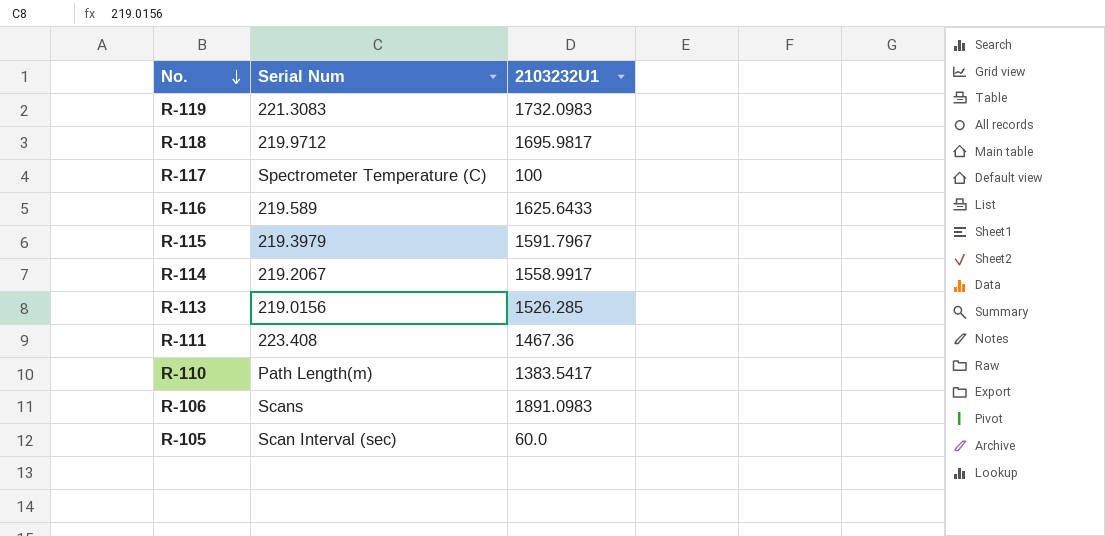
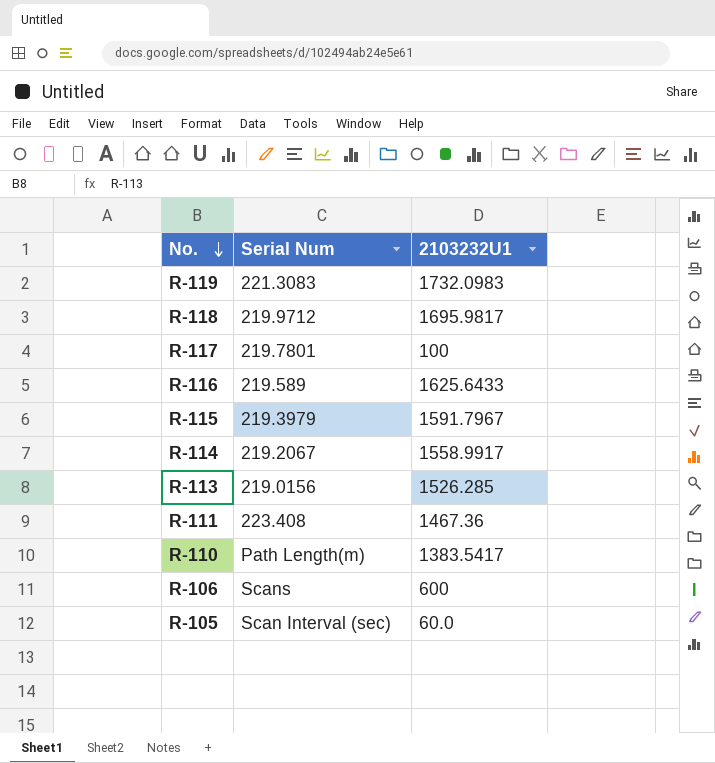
R-117 | Serial Num: Spectrometer Temperature (C) -> 219.7801
R-106 | 2103232U1: 1891.0983 -> 600

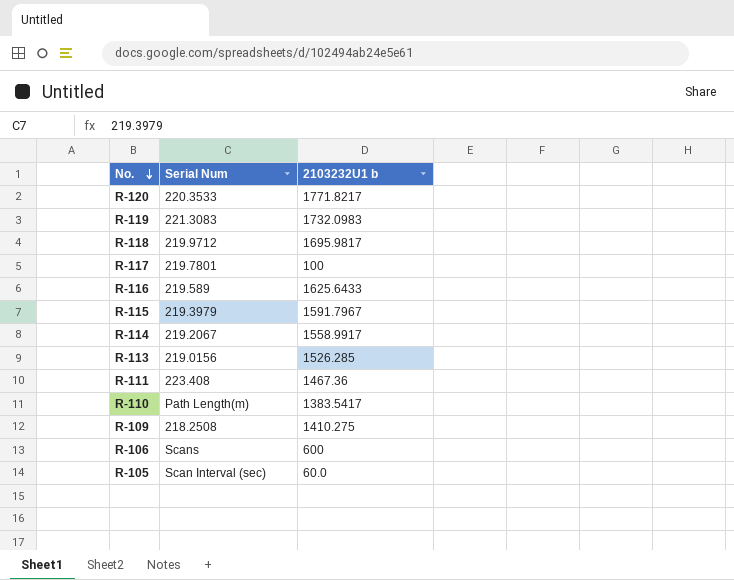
column name: 2103232U1 -> 2103232U1 b
row R-120: none -> 220.3533 | 1771.8217
row R-109: none -> 218.2508 | 1410.275

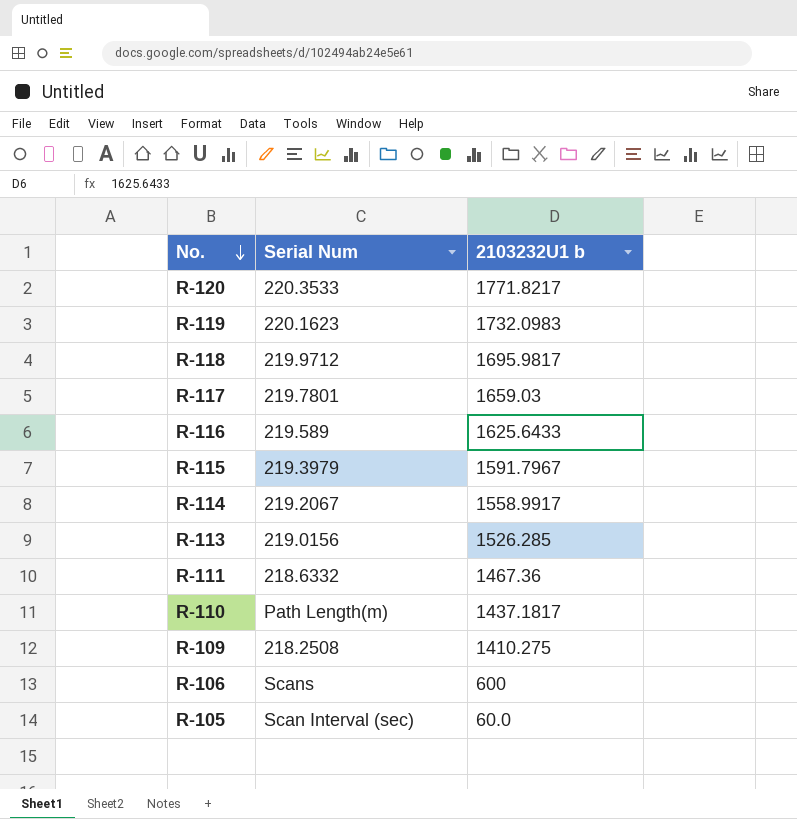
R-119 | Serial Num: 221.3083 -> 220.1623
R-117 | 2103232U1 b: 100 -> 1659.03
R-111 | Serial Num: 223.408 -> 218.6332
R-110 | 2103232U1 b: 1383.5417 -> 1437.1817

